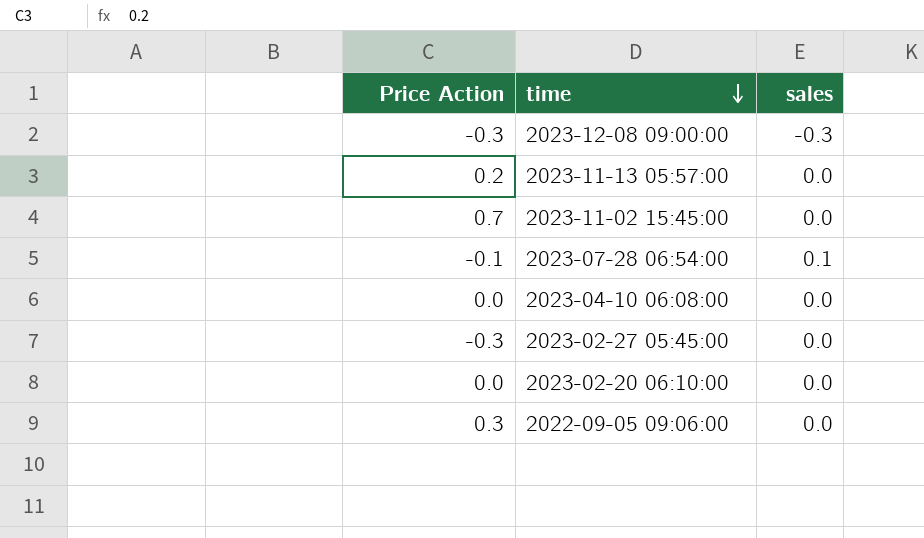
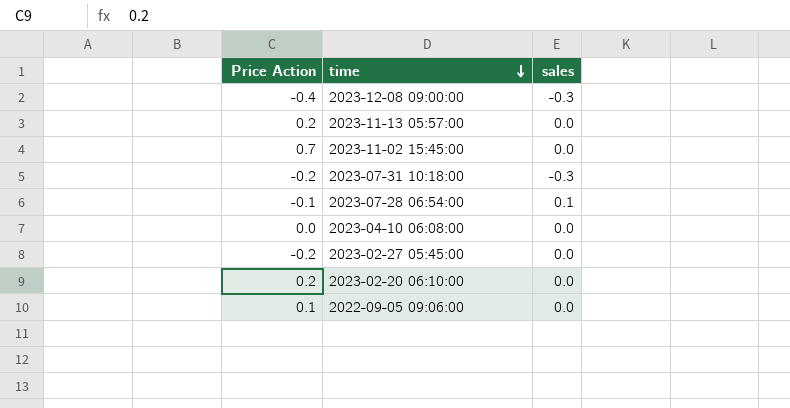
2023-12-08 09:00:00 | Price Action: -0.3 -> -0.4
row 2023-07-31 10:18:00: none -> -0.2 | -0.3
2023-02-27 05:45:00 | Price Action: -0.3 -> -0.2
2023-02-20 06:10:00 | Price Action: 0.0 -> 0.2
2022-09-05 09:06:00 | Price Action: 0.3 -> 0.1

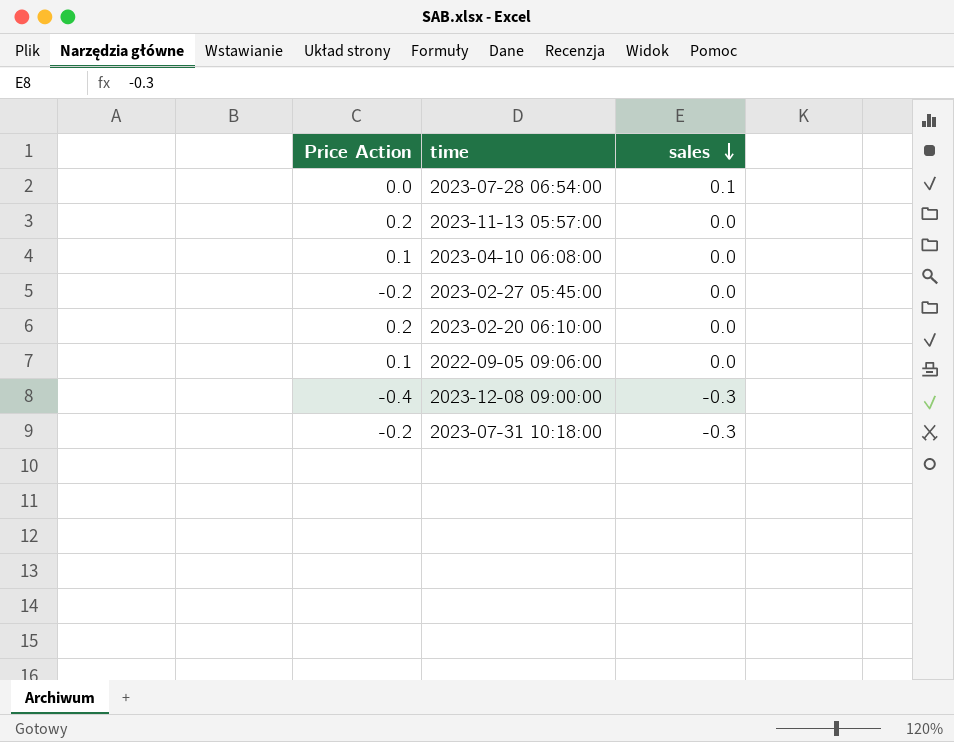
row order: time descending -> sales descending
row 2023-11-02 15:45:00: 0.7 | 0.0 -> none
2023-07-28 06:54:00 | Price Action: -0.1 -> 0.0
2023-04-10 06:08:00 | Price Action: 0.0 -> 0.1

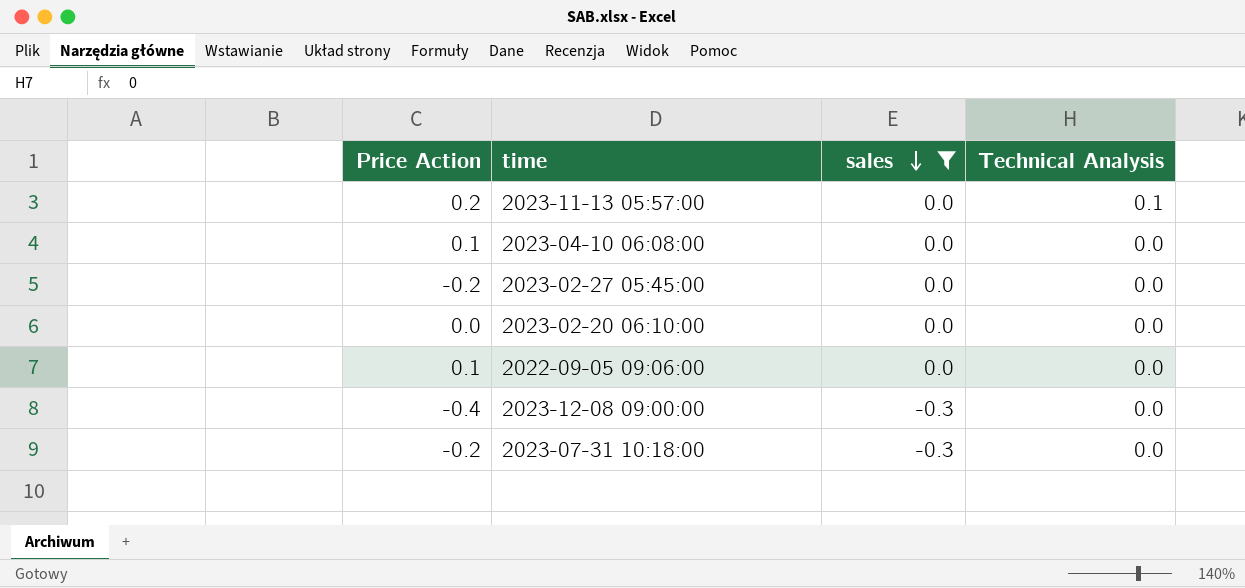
filter: none -> sales != 0.1
column Technical Analysis | position: none -> 4
2023-02-20 06:10:00 | Price Action: 0.2 -> 0.0

